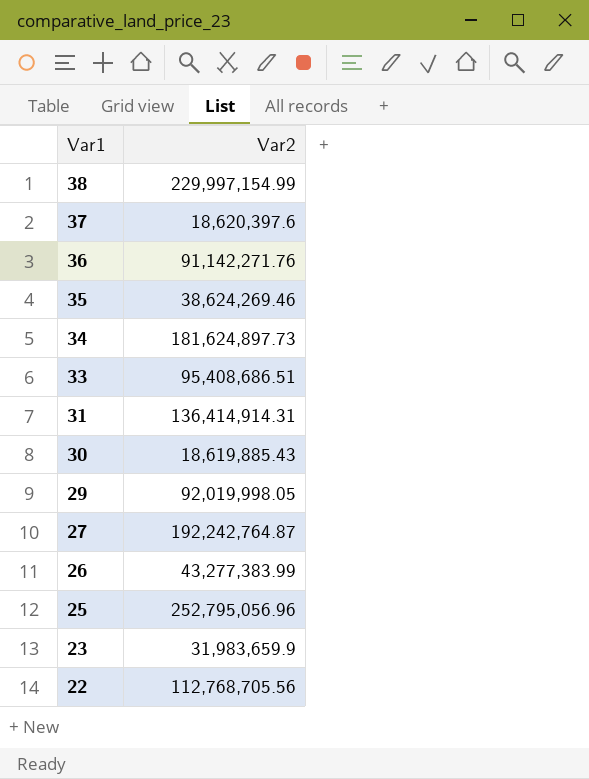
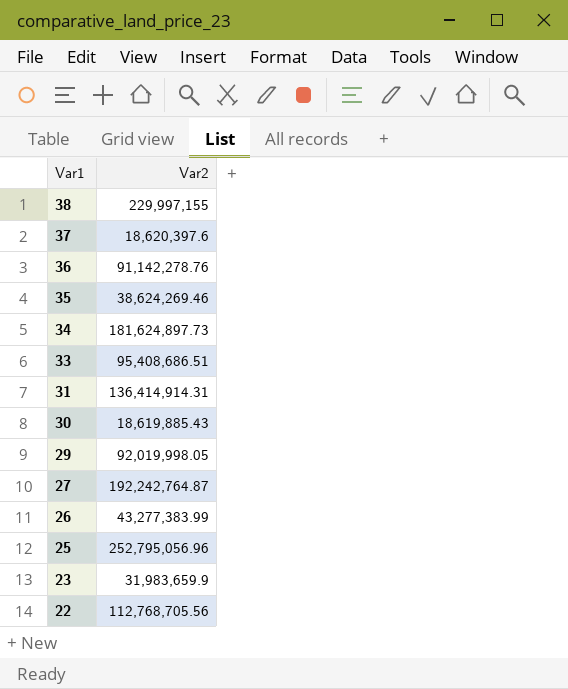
38 | Var2: 229,997,154.99 -> 229,997,155
36 | Var2: 91,142,271.76 -> 91,142,278.76

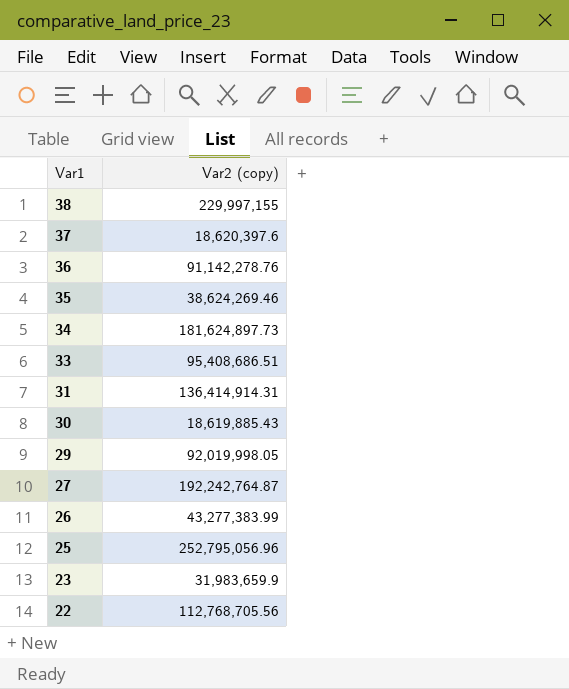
column name: Var2 -> Var2 (copy)

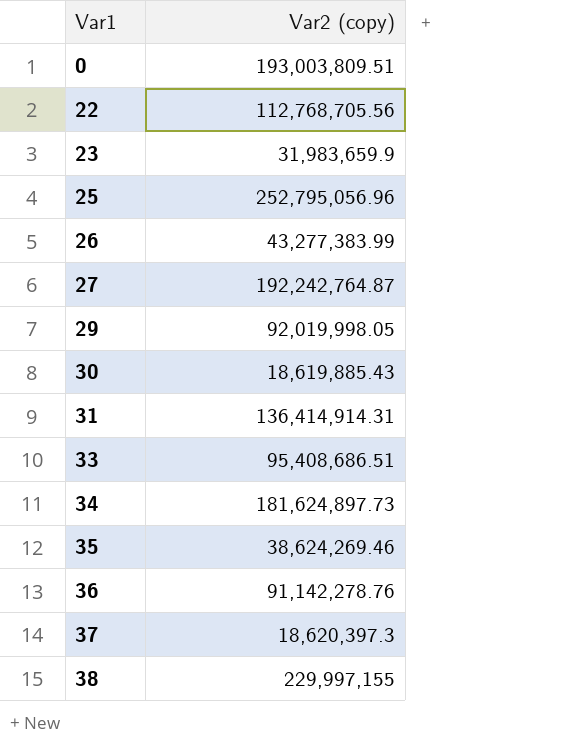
row order: Var1 descending -> Var1 ascending
row 0: none -> 193,003,809.51
37 | Var2 (copy): 18,620,397.6 -> 18,620,397.3

